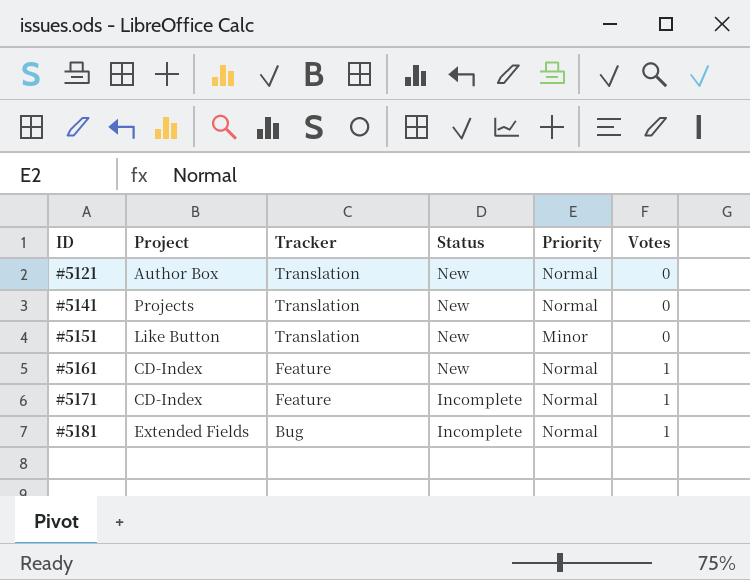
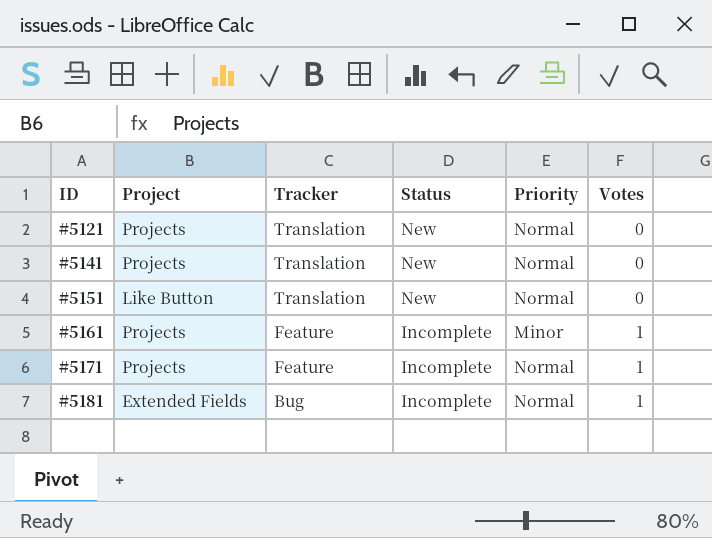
#5121 | Project: Author Box -> Projects
#5151 | Priority: Minor -> Normal
#5161 | Project: CD-Index -> Projects
#5161 | Status: New -> Incomplete
#5161 | Priority: Normal -> Minor
#5171 | Project: CD-Index -> Projects

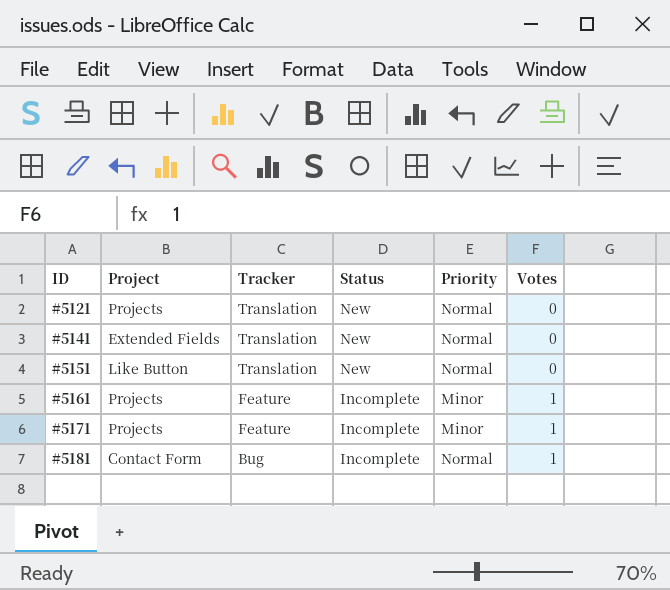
#5141 | Project: Projects -> Extended Fields
#5171 | Priority: Normal -> Minor
#5181 | Project: Extended Fields -> Contact Form

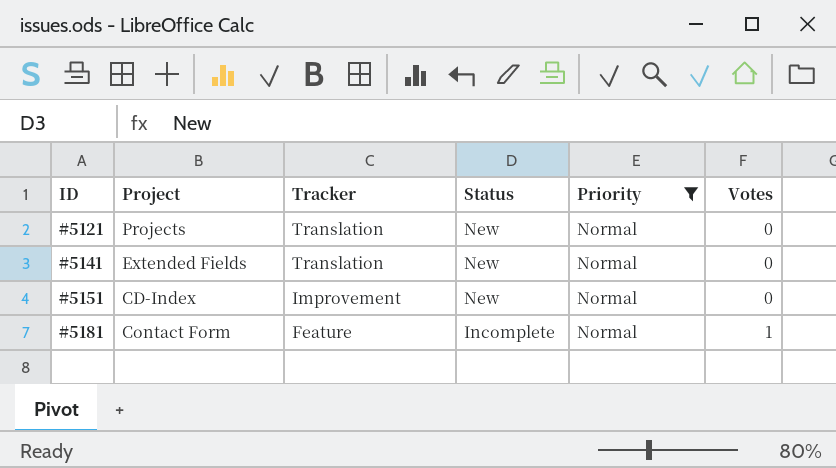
filter: none -> Priority = Normal
#5151 | Project: Like Button -> CD-Index
#5151 | Tracker: Translation -> Improvement
#5181 | Tracker: Bug -> Feature

